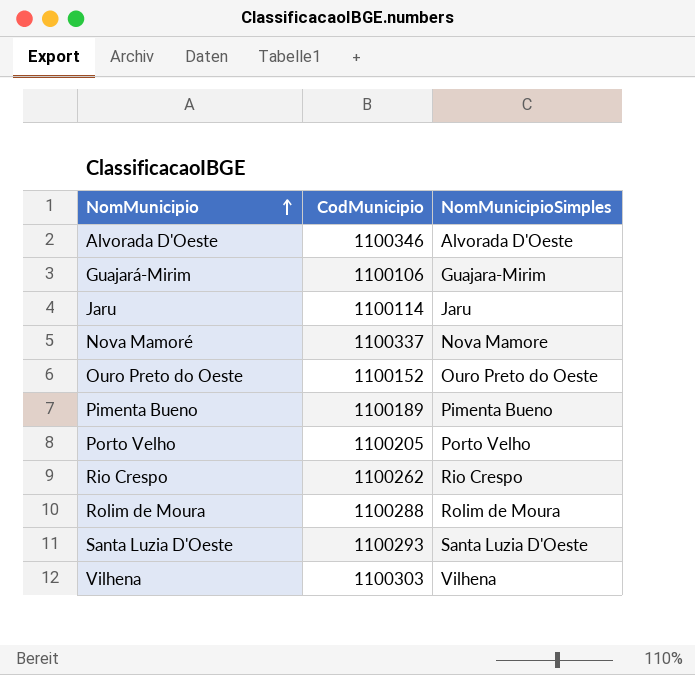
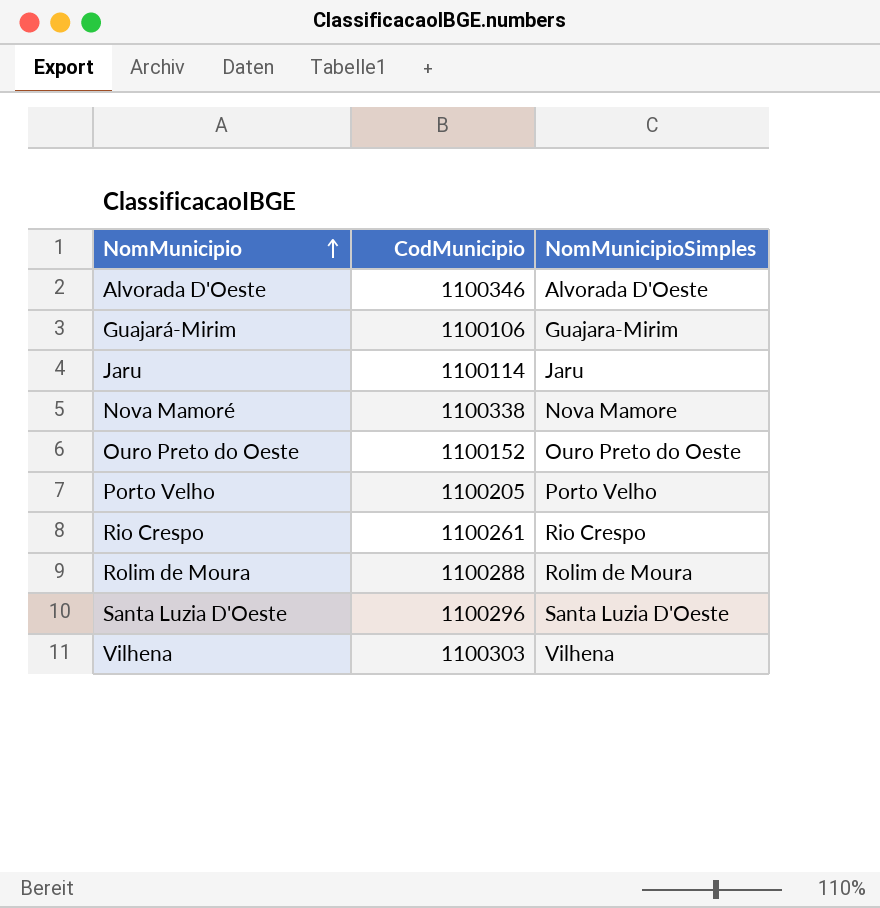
row Pimenta Bueno: 1100189 | Pimenta Bueno -> none
Nova Mamoré | CodMunicipio: 1100337 -> 1100338
Rio Crespo | CodMunicipio: 1100262 -> 1100261
Santa Luzia D'Oeste | CodMunicipio: 1100293 -> 1100296

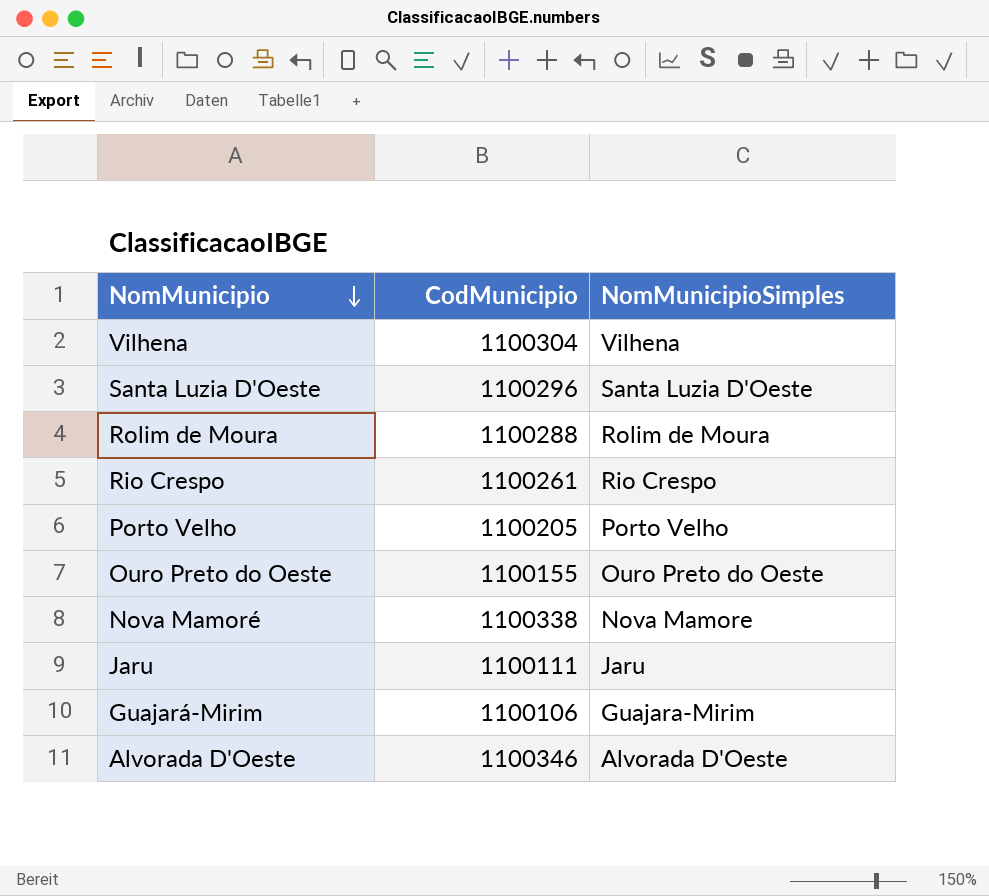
row order: NomMunicipio ascending -> NomMunicipio descending
Vilhena | CodMunicipio: 1100303 -> 1100304
Ouro Preto do Oeste | CodMunicipio: 1100152 -> 1100155
Jaru | CodMunicipio: 1100114 -> 1100111

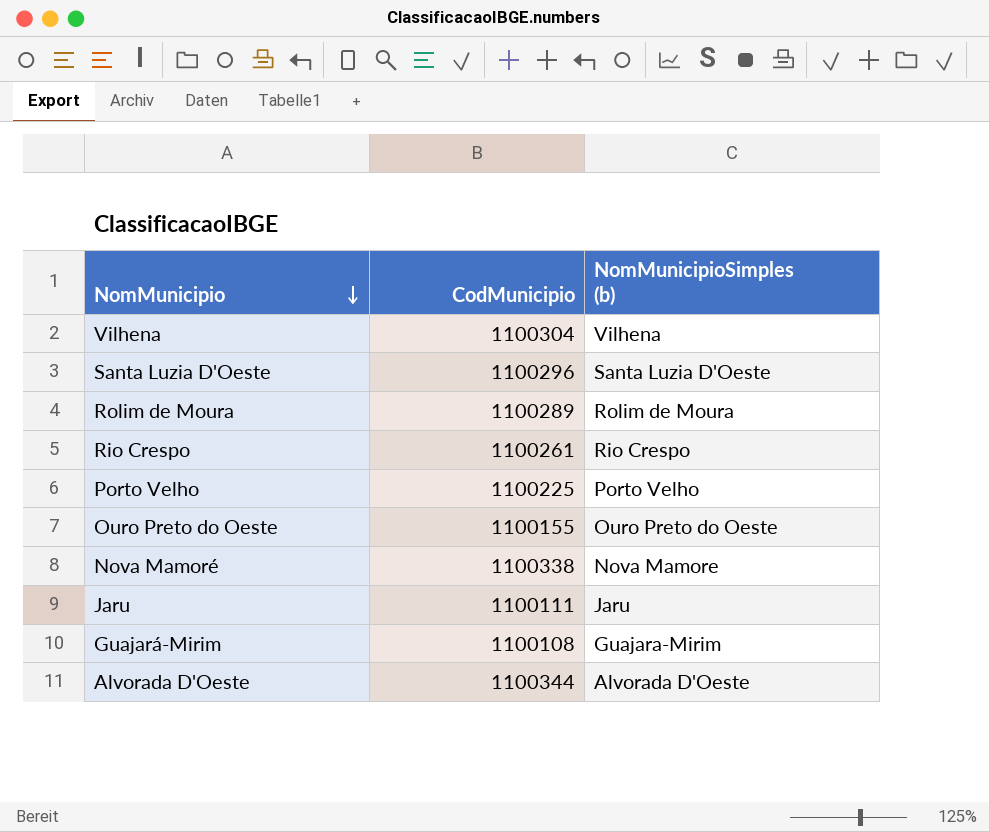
column name: NomMunicipioSimples -> NomMunicipioSimples (b)
Rolim de Moura | CodMunicipio: 1100288 -> 1100289
Porto Velho | CodMunicipio: 1100205 -> 1100225
Guajará-Mirim | CodMunicipio: 1100106 -> 1100108
Alvorada D'Oeste | CodMunicipio: 1100346 -> 1100344

